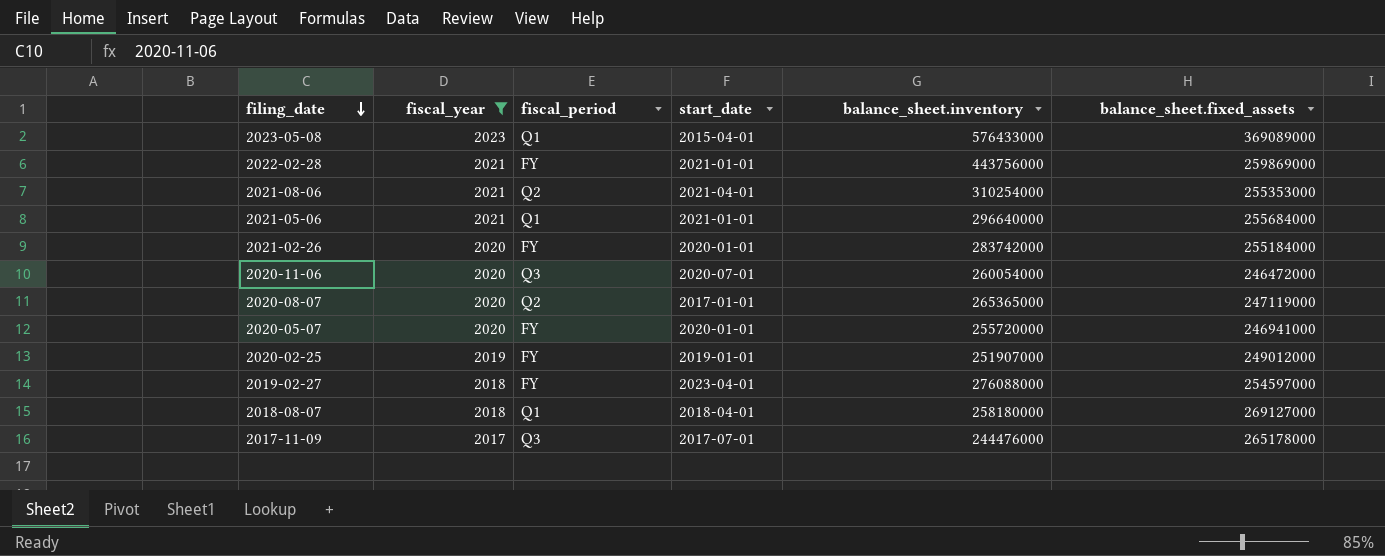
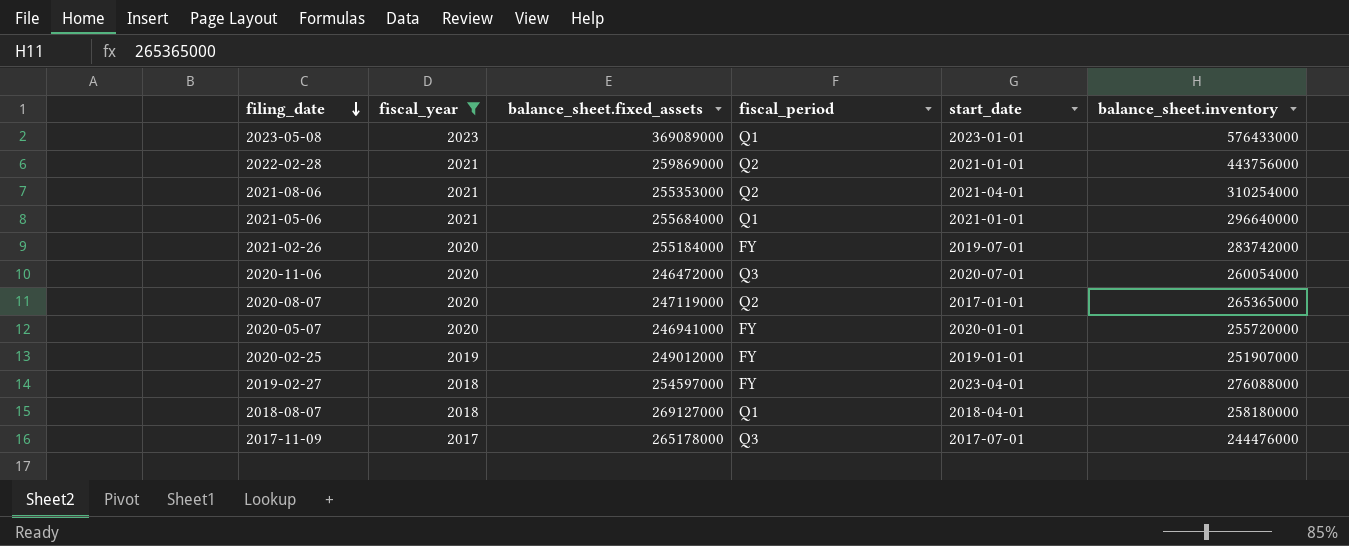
column balance_sheet.fixed_assets | position: 6 -> 3
2023-05-08 | start_date: 2015-04-01 -> 2023-01-01
2022-02-28 | fiscal_period: FY -> Q2
2021-02-26 | start_date: 2020-01-01 -> 2019-07-01

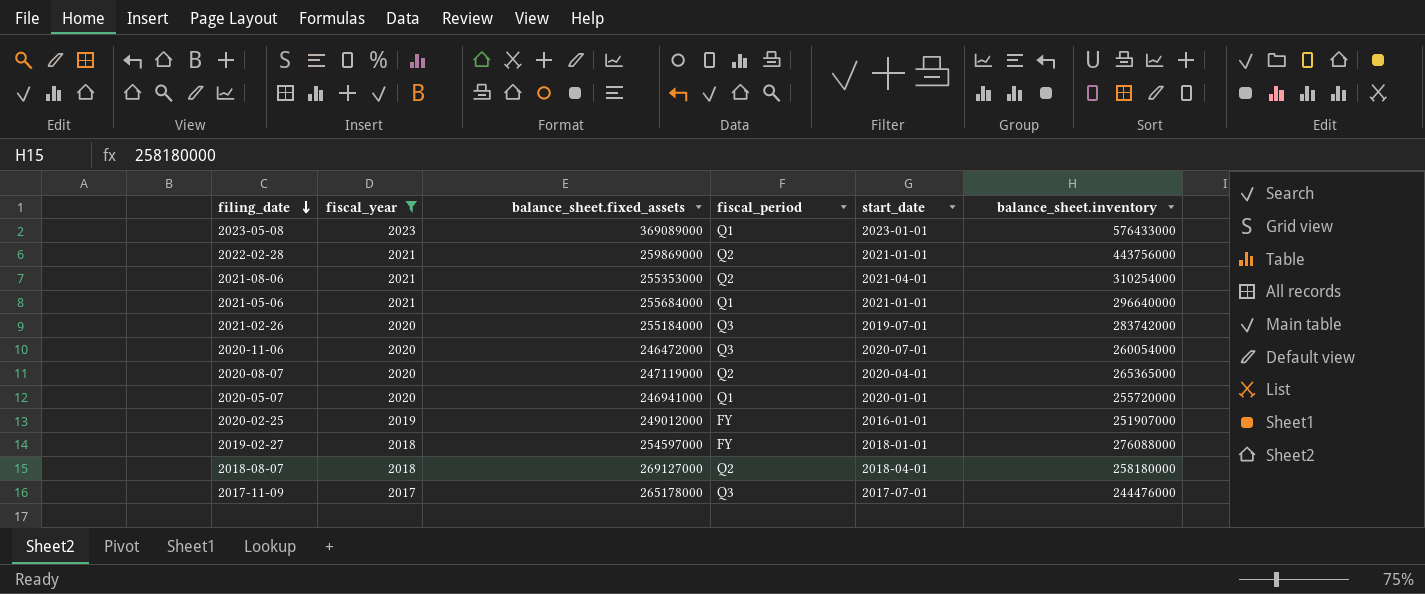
2021-02-26 | fiscal_period: FY -> Q3
2020-08-07 | start_date: 2017-01-01 -> 2020-04-01
2020-05-07 | fiscal_period: FY -> Q1
2020-02-25 | start_date: 2019-01-01 -> 2016-01-01
2019-02-27 | start_date: 2023-04-01 -> 2018-01-01
2018-08-07 | fiscal_period: Q1 -> Q2

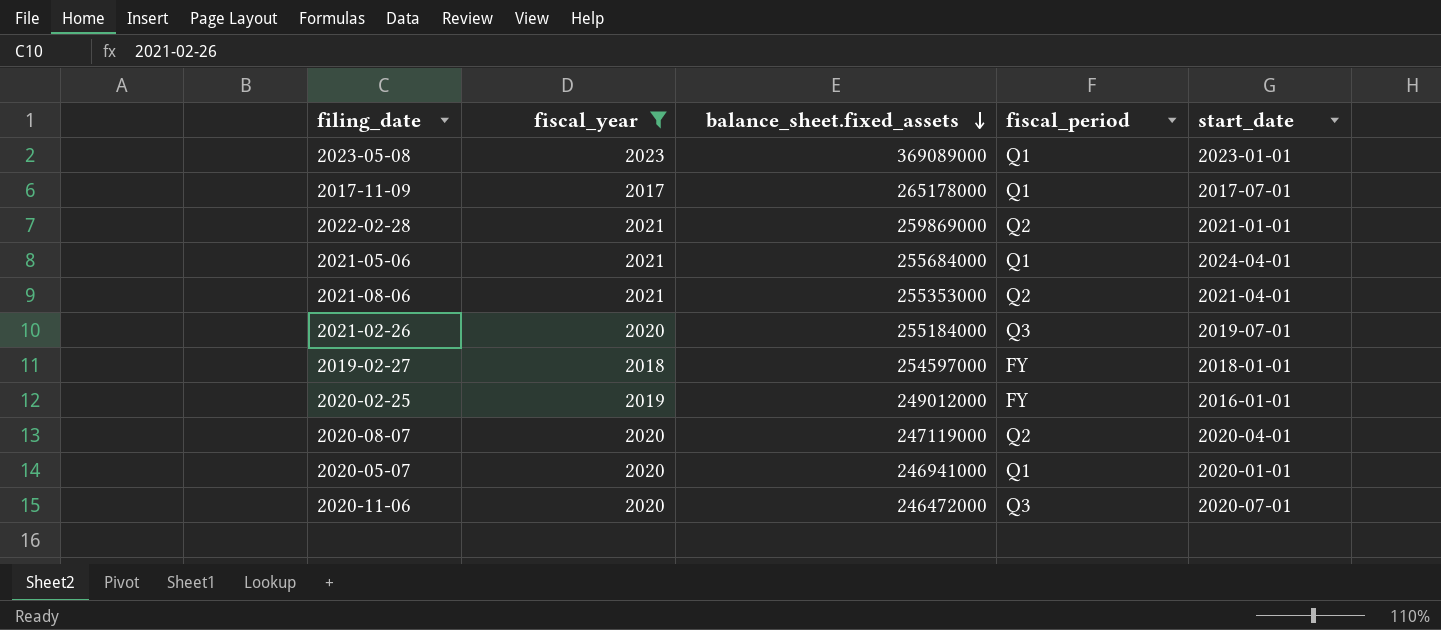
row order: filing_date descending -> balance_sheet.fixed_assets descending
column balance_sheet.inventory | position: 6 -> none
row 2018-08-07: 2018 | 269127000 | Q2 | 2018-04-01 | 258180000 -> none
2017-11-09 | fiscal_period: Q3 -> Q1
2021-05-06 | start_date: 2021-01-01 -> 2024-04-01

